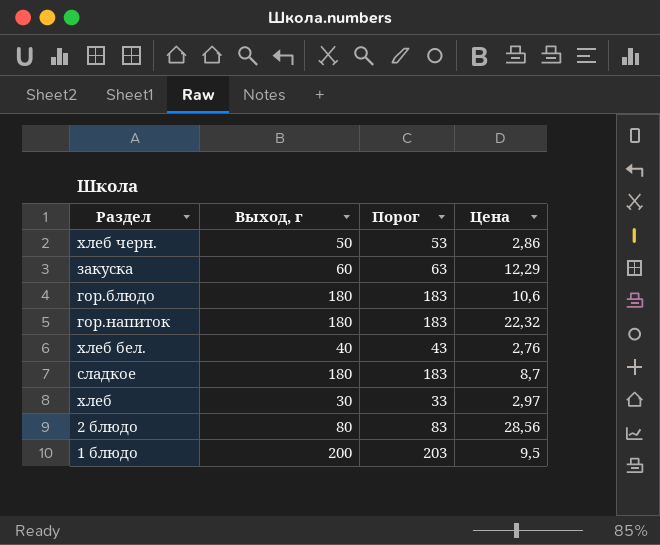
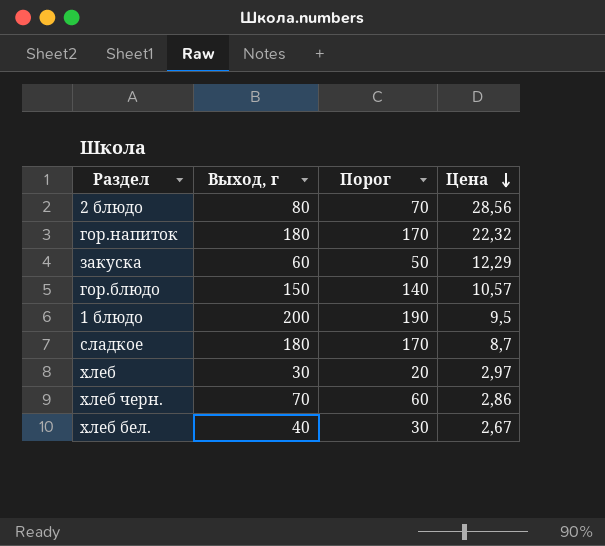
row order: none -> Цена descending
column Порог | formula: [Выход, г] + 3 -> [Выход, г] - 10
гор.блюдо | Выход, г: 180 -> 150
гор.блюдо | Цена: 10,6 -> 10,57
хлеб черн. | Выход, г: 50 -> 70
хлеб бел. | Цена: 2,76 -> 2,67

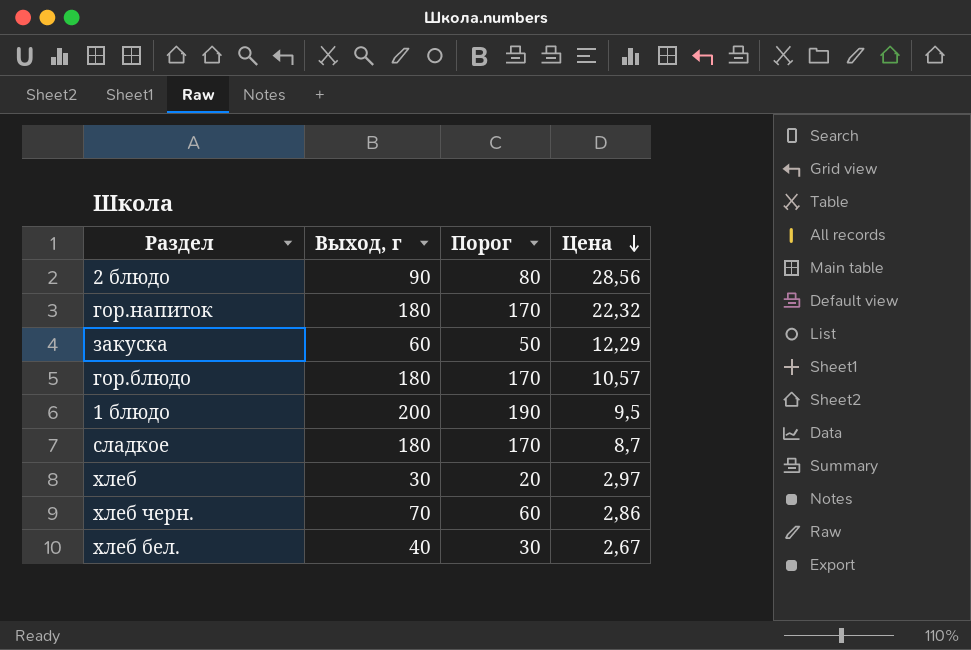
2 блюдо | Выход, г: 80 -> 90
2 блюдо | Порог: 70 -> 80
гор.блюдо | Выход, г: 150 -> 180
гор.блюдо | Порог: 140 -> 170

